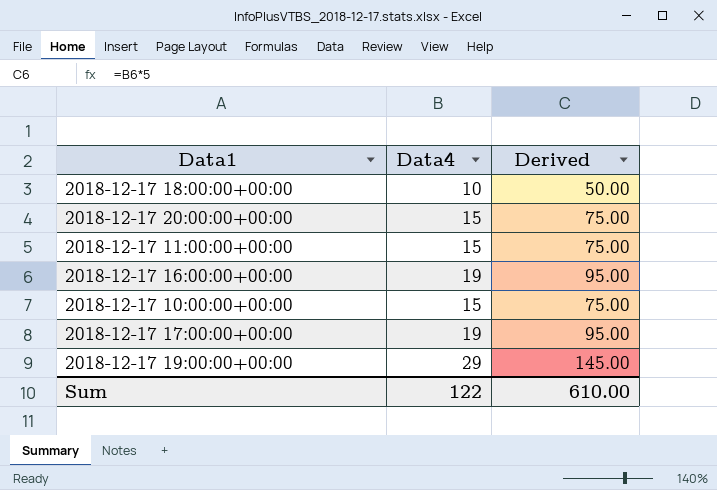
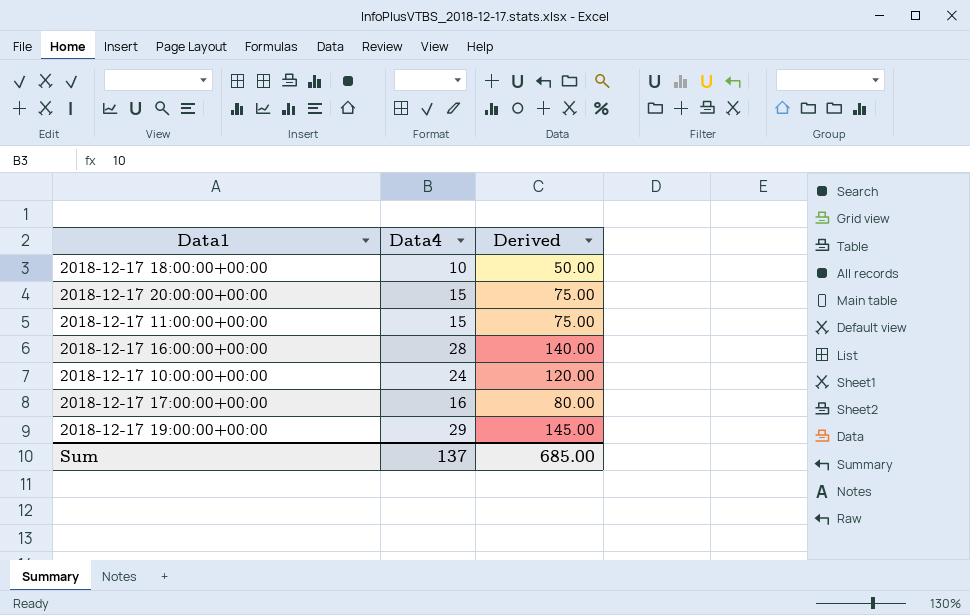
2018-12-17 16:00:00+00:00 | Data4: 19 -> 28
2018-12-17 16:00:00+00:00 | Derived: 95.00 -> 140.00
2018-12-17 10:00:00+00:00 | Data4: 15 -> 24
2018-12-17 10:00:00+00:00 | Derived: 75.00 -> 120.00
2018-12-17 17:00:00+00:00 | Data4: 19 -> 16
2018-12-17 17:00:00+00:00 | Derived: 95.00 -> 80.00
Sum | Data4: 122 -> 137
Sum | Derived: 610.00 -> 685.00

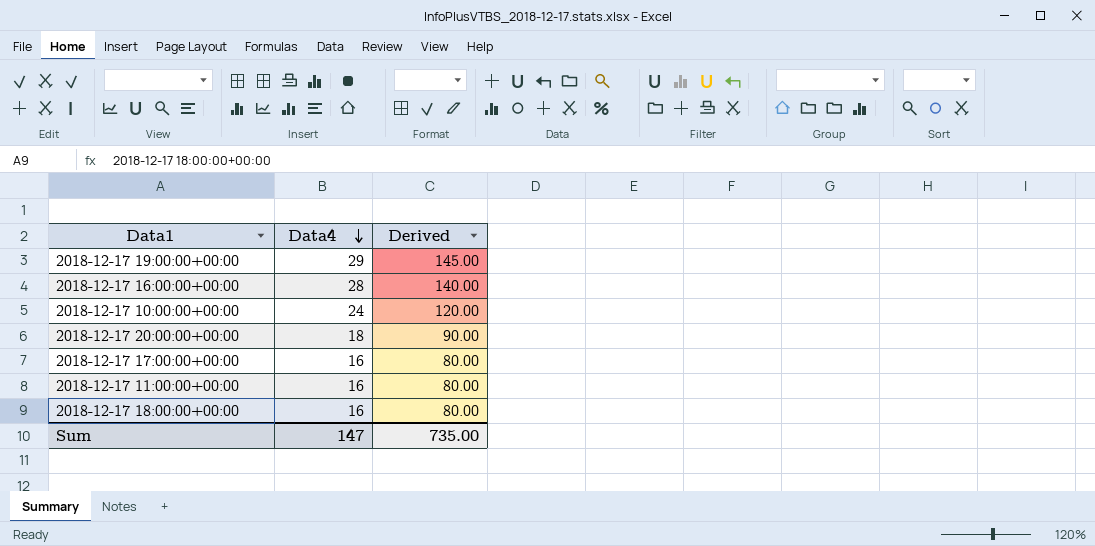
row order: none -> Data4 descending
2018-12-17 20:00:00+00:00 | Data4: 15 -> 18
2018-12-17 20:00:00+00:00 | Derived: 75.00 -> 90.00
2018-12-17 11:00:00+00:00 | Data4: 15 -> 16
2018-12-17 11:00:00+00:00 | Derived: 75.00 -> 80.00
2018-12-17 18:00:00+00:00 | Data4: 10 -> 16
2018-12-17 18:00:00+00:00 | Derived: 50.00 -> 80.00
Sum | Data4: 137 -> 147
Sum | Derived: 685.00 -> 735.00

